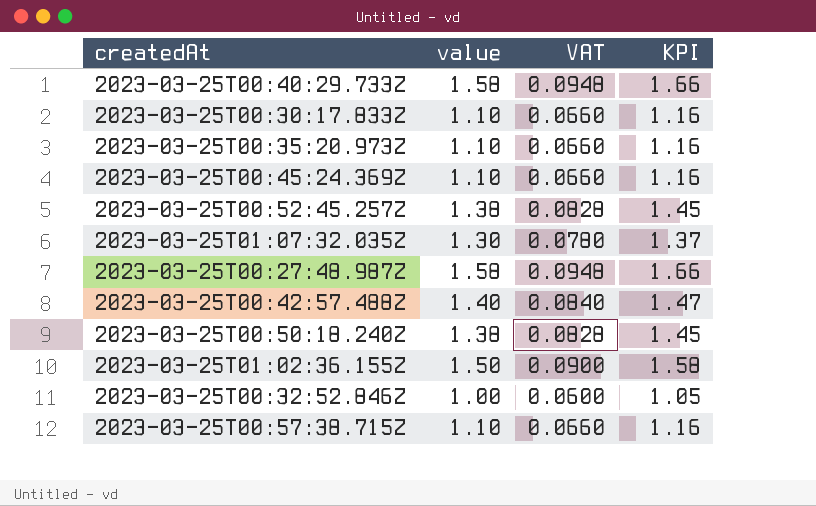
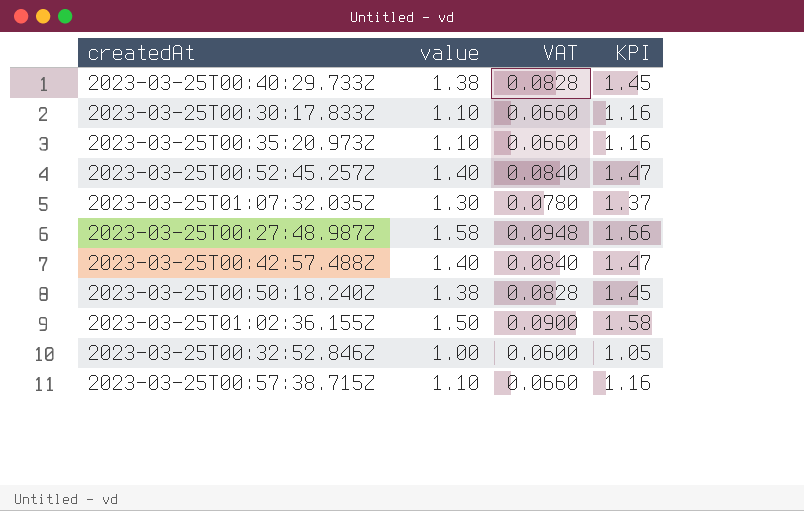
row 2023-03-25T00:45:24.369Z: 1.10 | 0.0660 | 1.16 -> none
2023-03-25T00:40:29.733Z | value: 1.58 -> 1.38
2023-03-25T00:40:29.733Z | VAT: 0.0948 -> 0.0828
2023-03-25T00:40:29.733Z | KPI: 1.66 -> 1.45
2023-03-25T00:52:45.257Z | value: 1.38 -> 1.40
2023-03-25T00:52:45.257Z | VAT: 0.0828 -> 0.0840
2023-03-25T00:52:45.257Z | KPI: 1.45 -> 1.47

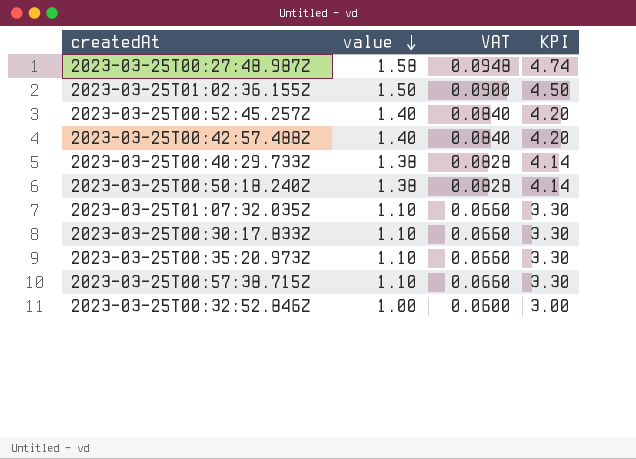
row order: none -> value descending
column KPI | formula: [value] * 1.05 -> [value] * 3
2023-03-25T01:07:32.035Z | value: 1.30 -> 1.10
2023-03-25T01:07:32.035Z | VAT: 0.0780 -> 0.0660

